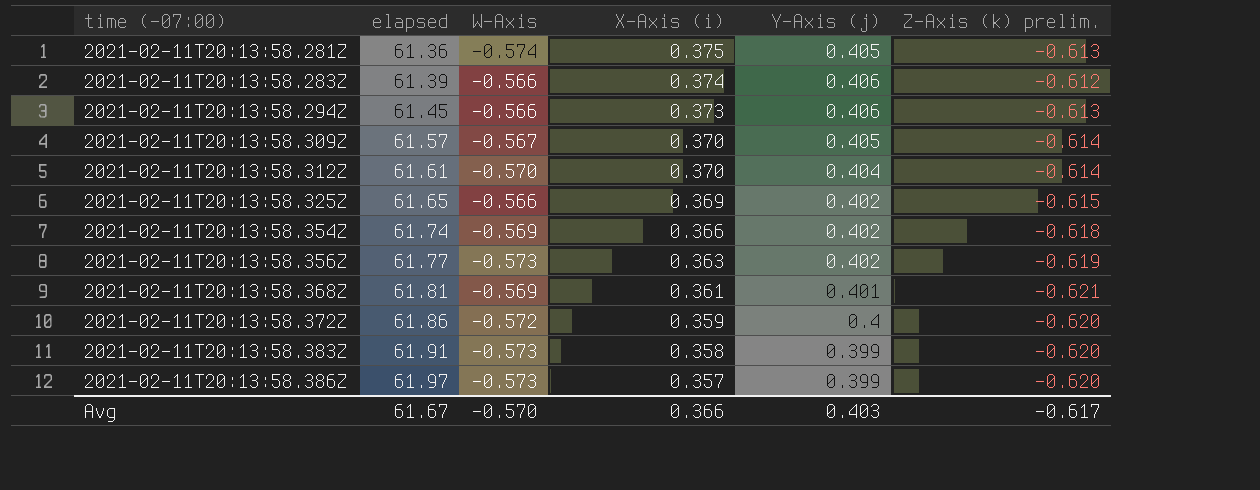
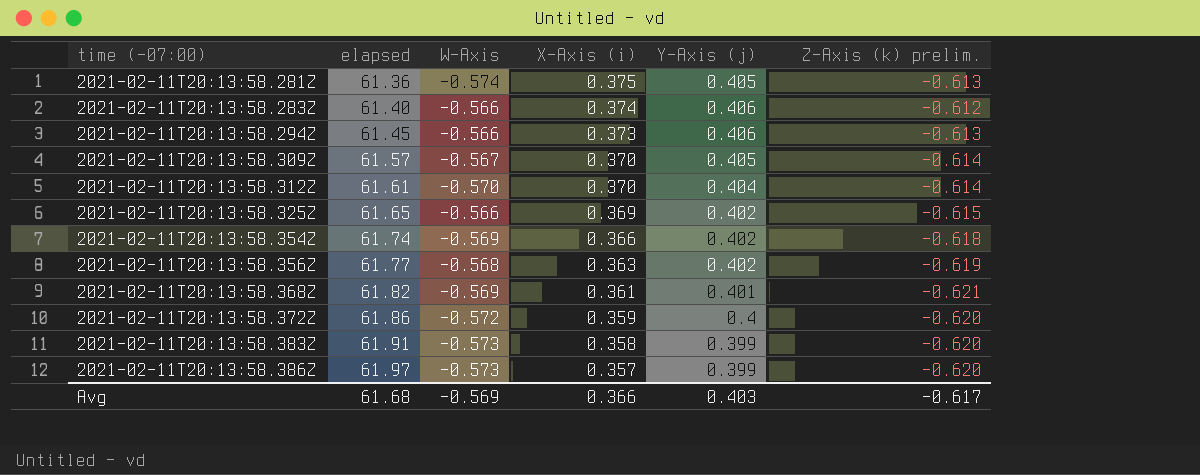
2021-02-11T20:13:58.283Z | elapsed: 61.39 -> 61.40
2021-02-11T20:13:58.356Z | W-Axis: -0.573 -> -0.568
2021-02-11T20:13:58.368Z | elapsed: 61.81 -> 61.82
Avg | elapsed: 61.67 -> 61.68
Avg | W-Axis: -0.570 -> -0.569

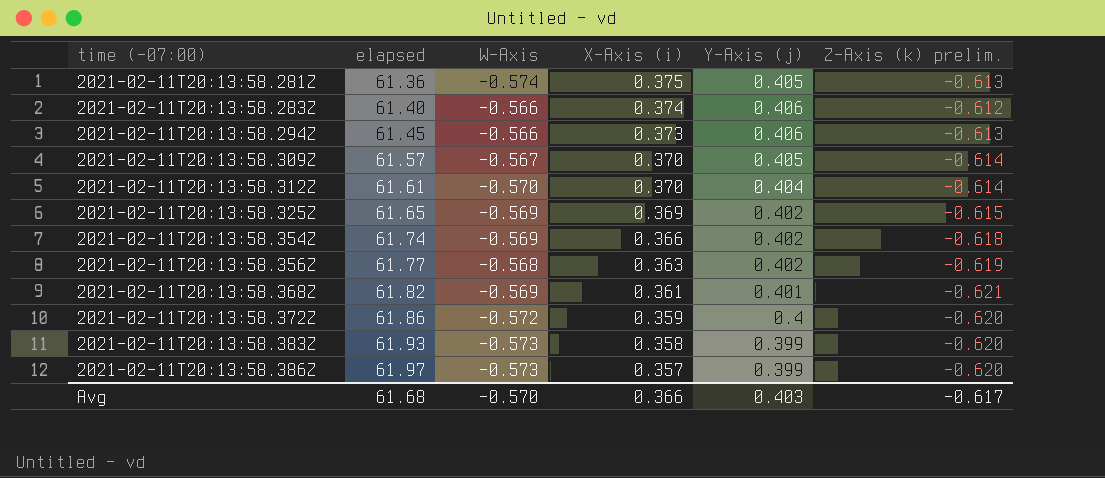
2021-02-11T20:13:58.325Z | W-Axis: -0.566 -> -0.569
2021-02-11T20:13:58.383Z | elapsed: 61.91 -> 61.93
Avg | W-Axis: -0.569 -> -0.570

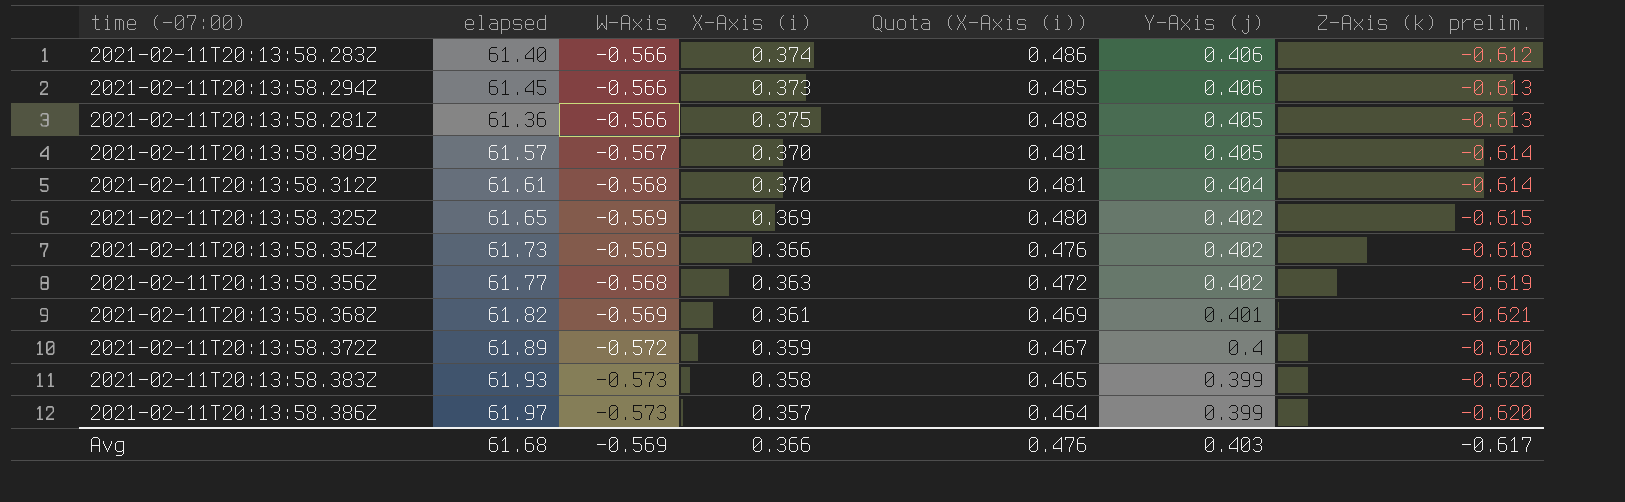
row order: time (-07:00) ascending -> Y-Axis (j) descending
column Quota (X-Axis (i)) | formula: none -> [X-Axis (i)] * 1.3
2021-02-11T20:13:58.281Z | W-Axis: -0.574 -> -0.566
2021-02-11T20:13:58.312Z | W-Axis: -0.570 -> -0.568
2021-02-11T20:13:58.354Z | elapsed: 61.74 -> 61.73
2021-02-11T20:13:58.372Z | elapsed: 61.86 -> 61.89
Avg | W-Axis: -0.570 -> -0.569

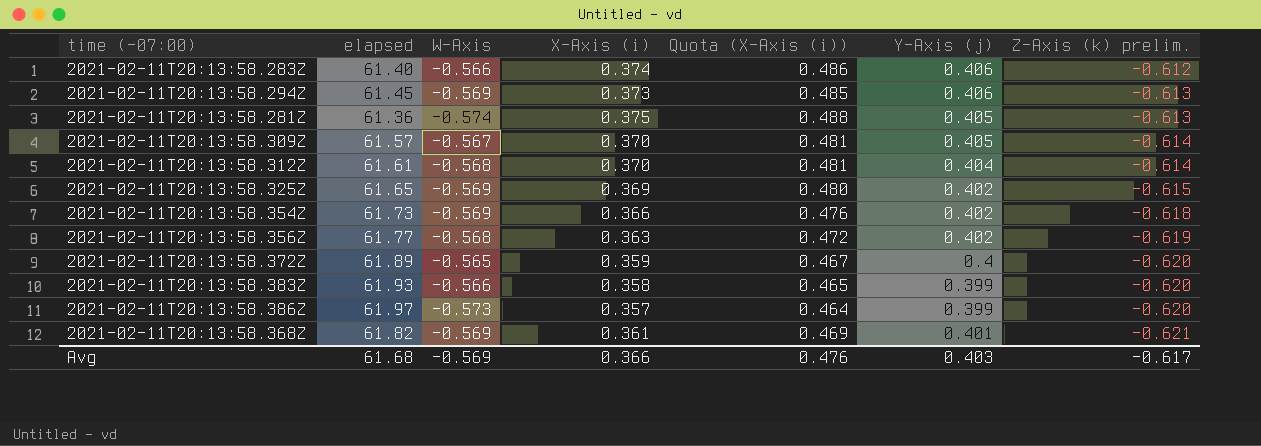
row order: Y-Axis (j) descending -> Z-Axis (k) prelim. descending
2021-02-11T20:13:58.294Z | W-Axis: -0.566 -> -0.569
2021-02-11T20:13:58.281Z | W-Axis: -0.566 -> -0.574
2021-02-11T20:13:58.372Z | W-Axis: -0.572 -> -0.565
2021-02-11T20:13:58.383Z | W-Axis: -0.573 -> -0.566

